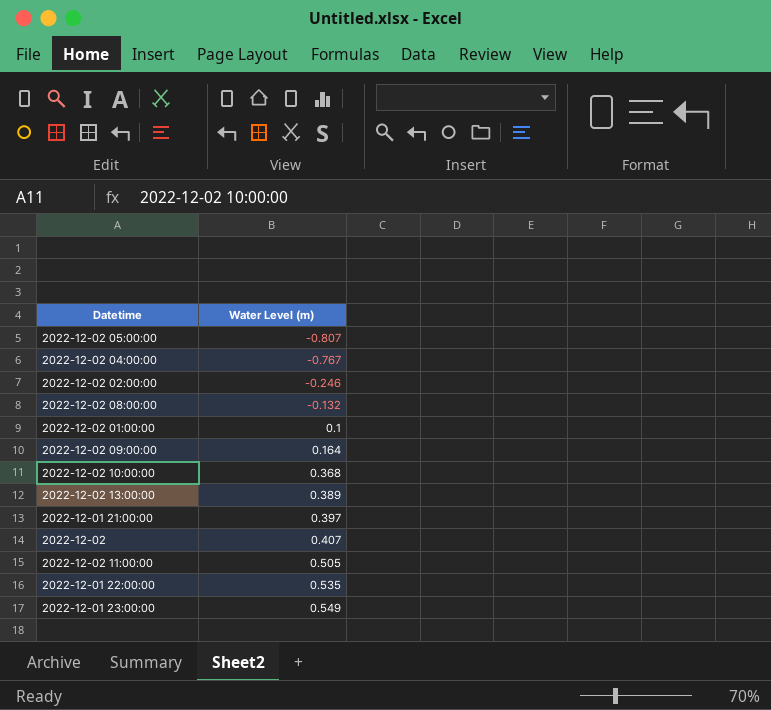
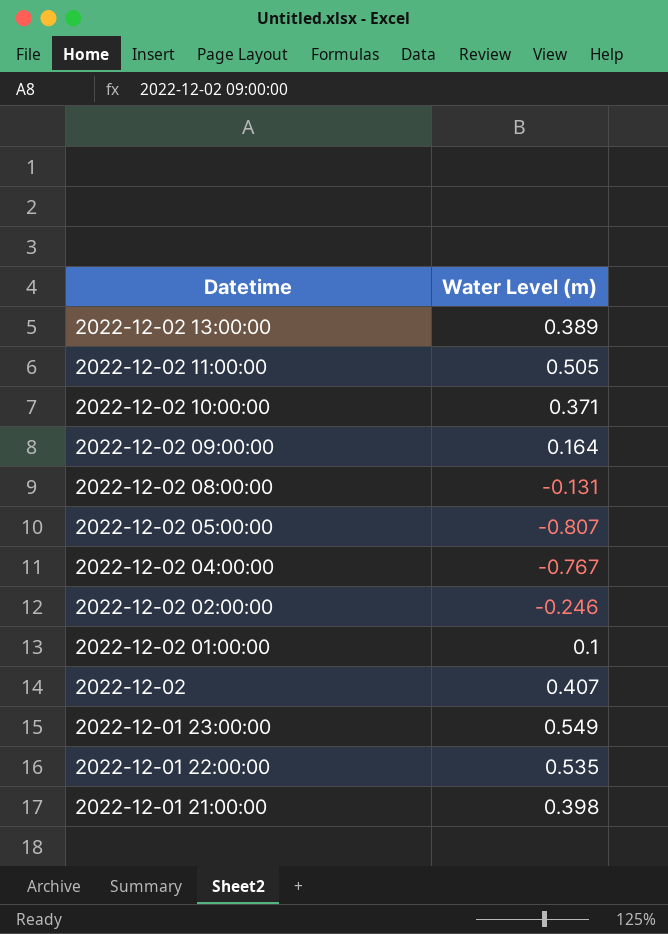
row order: Water Level (m) ascending -> Datetime descending
2022-12-02 10:00:00 | Water Level (m): 0.368 -> 0.371
2022-12-02 08:00:00 | Water Level (m): -0.132 -> -0.131
2022-12-01 21:00:00 | Water Level (m): 0.397 -> 0.398

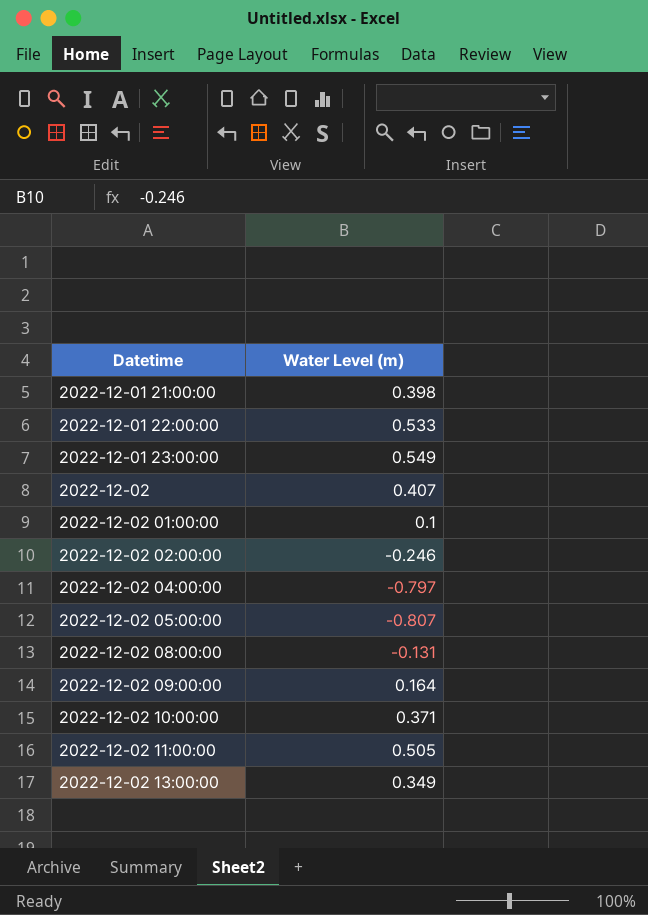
row order: Datetime descending -> Datetime ascending
2022-12-01 22:00:00 | Water Level (m): 0.535 -> 0.533
2022-12-02 04:00:00 | Water Level (m): -0.767 -> -0.797
2022-12-02 13:00:00 | Water Level (m): 0.389 -> 0.349

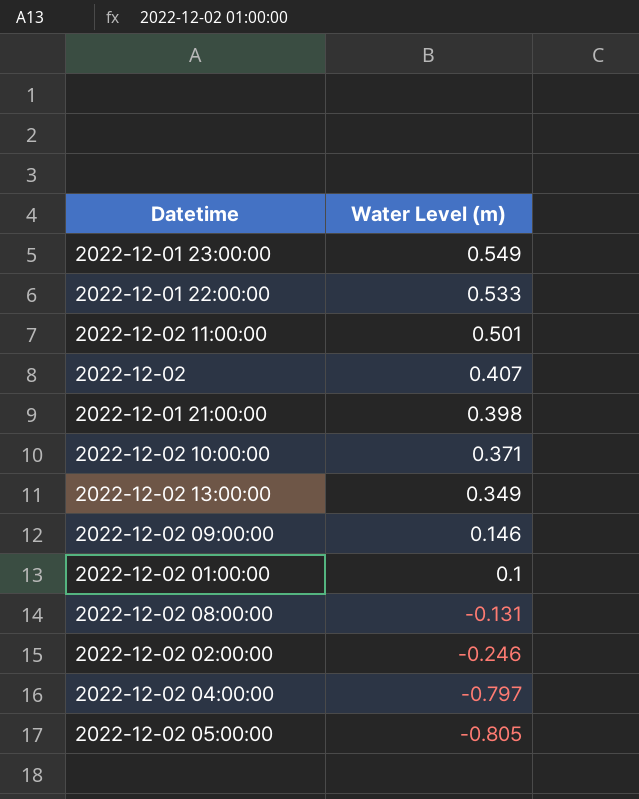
row order: Datetime ascending -> Water Level (m) descending
2022-12-02 11:00:00 | Water Level (m): 0.505 -> 0.501
2022-12-02 09:00:00 | Water Level (m): 0.164 -> 0.146
2022-12-02 05:00:00 | Water Level (m): -0.807 -> -0.805

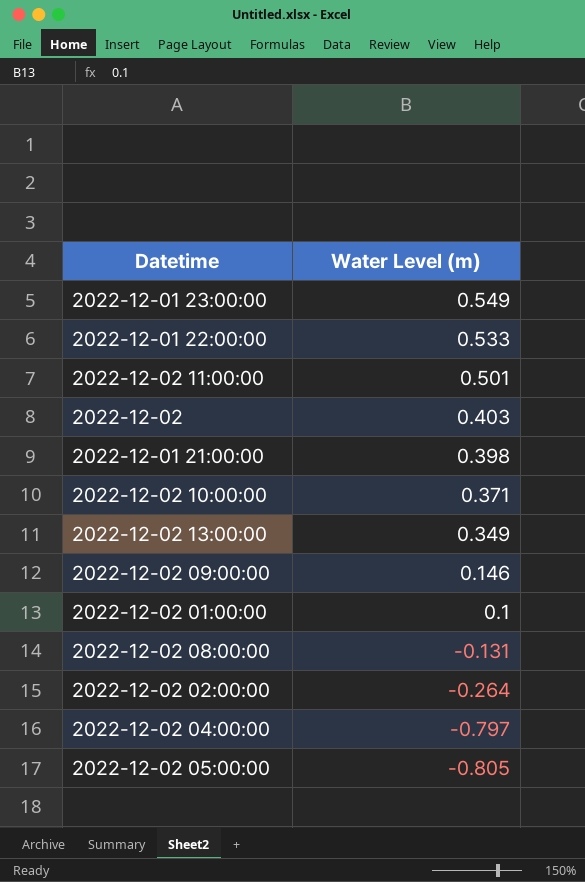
2022-12-02 | Water Level (m): 0.407 -> 0.403
2022-12-02 02:00:00 | Water Level (m): -0.246 -> -0.264

